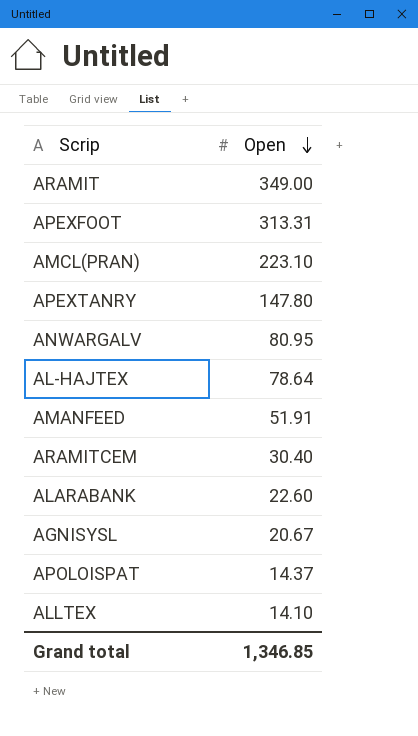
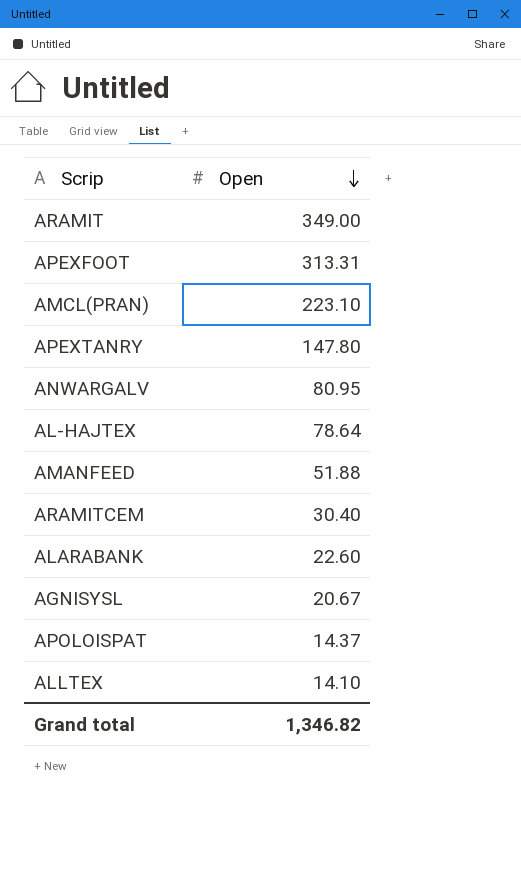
AMANFEED | Open: 51.91 -> 51.88
Grand total | Open: 1,346.85 -> 1,346.82

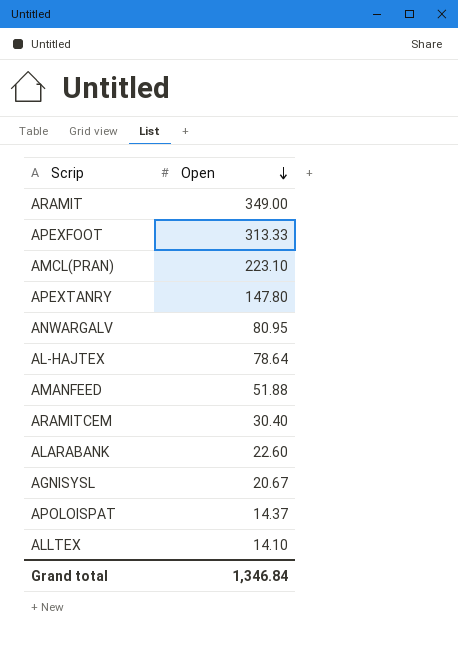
APEXFOOT | Open: 313.31 -> 313.33
Grand total | Open: 1,346.82 -> 1,346.84

